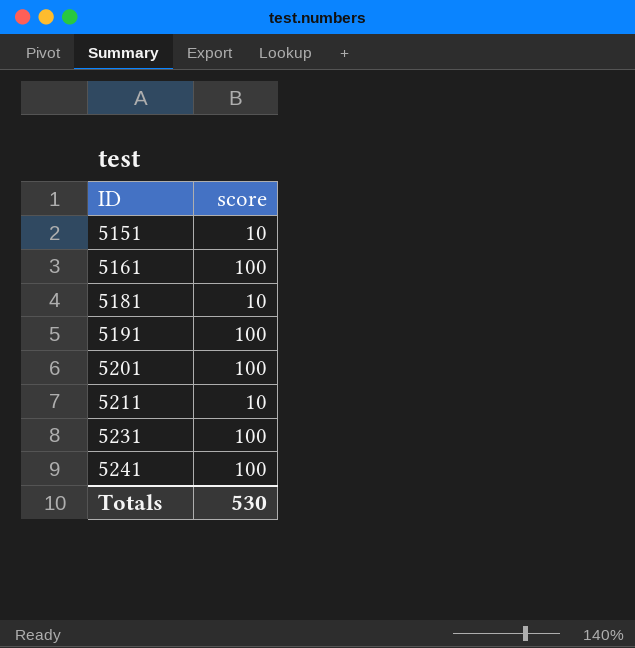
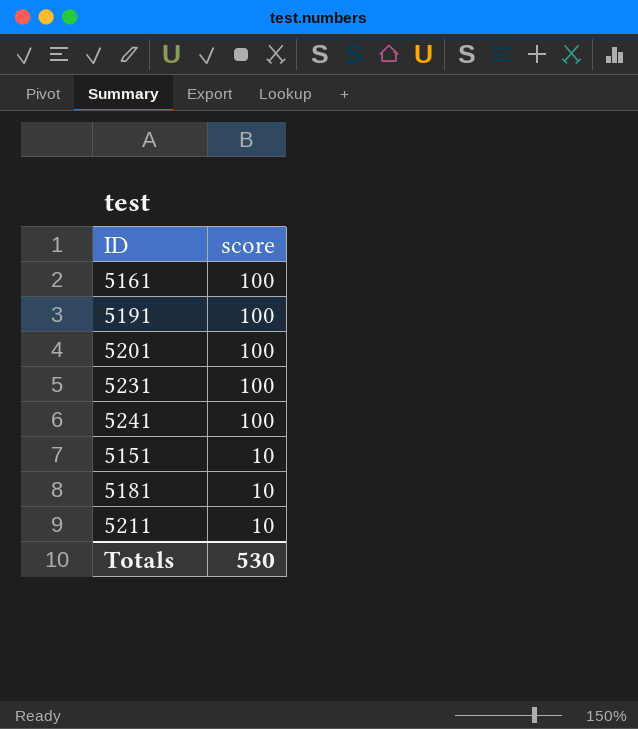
row order: ID ascending -> score descending

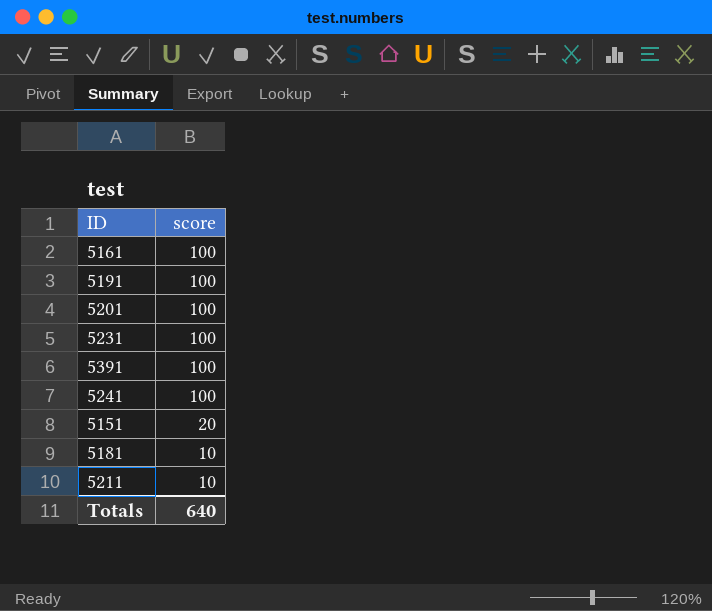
row 5391: none -> 100
5151 | score: 10 -> 20
Totals | score: 530 -> 640

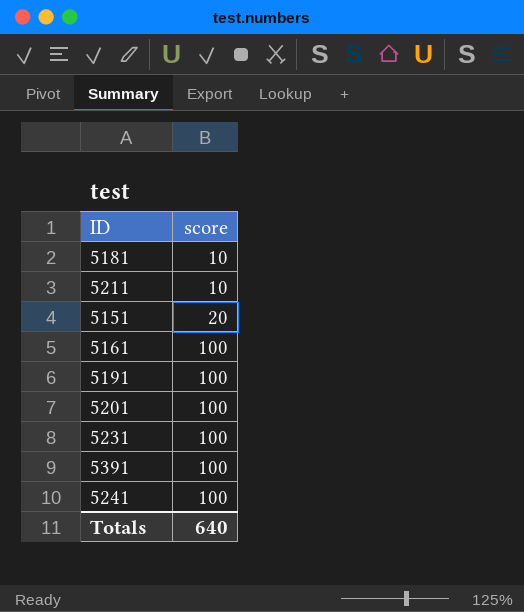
row order: score descending -> score ascending

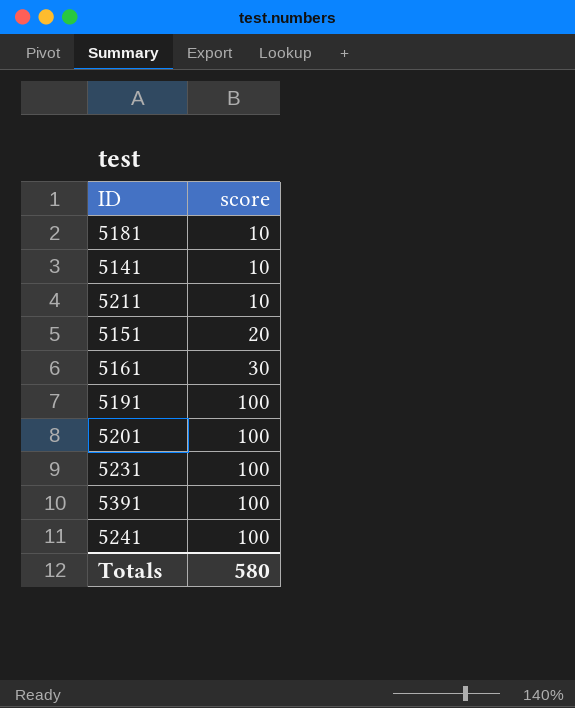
row 5141: none -> 10
5161 | score: 100 -> 30
Totals | score: 640 -> 580

